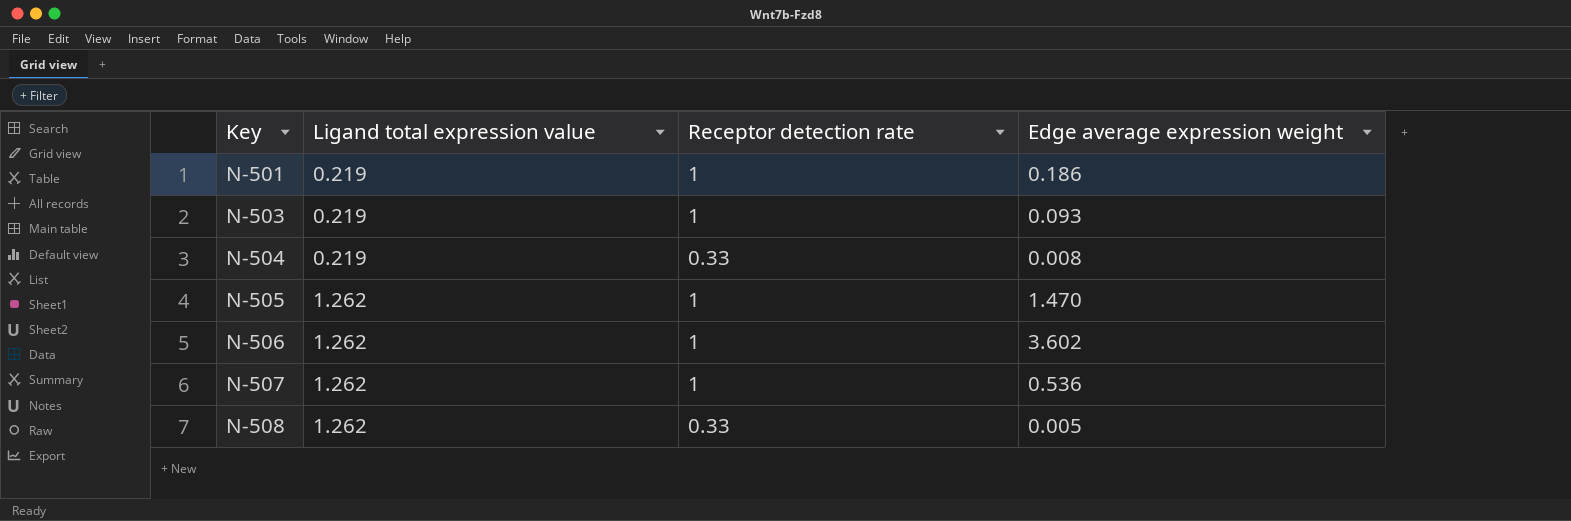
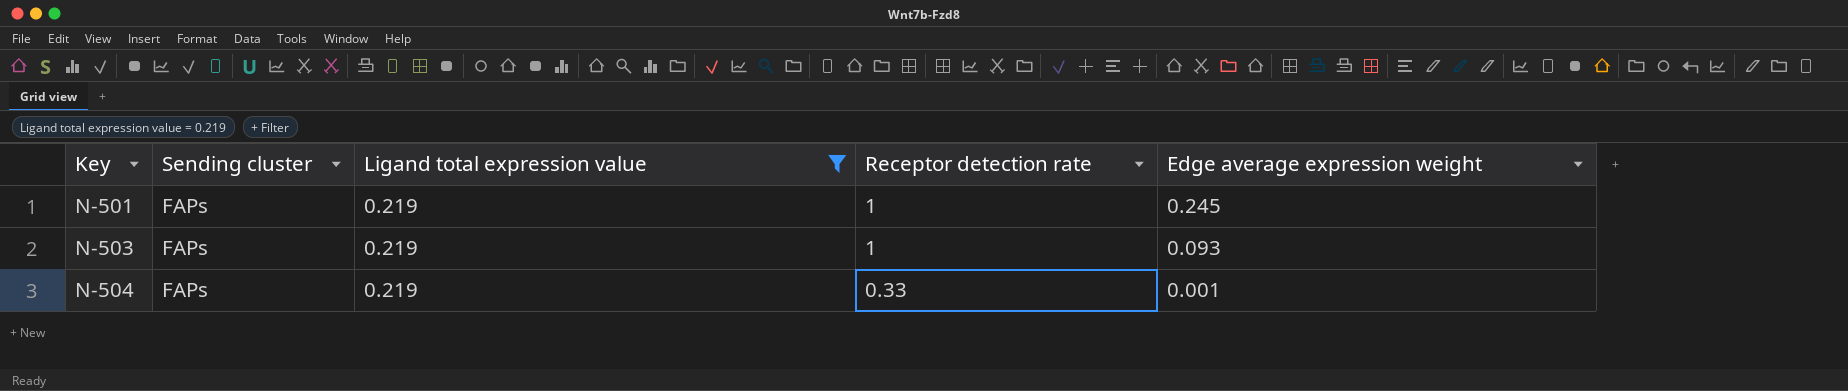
filter: none -> Ligand total expression value = 0.219
column Sending cluster | position: none -> 2
N-501 | Edge average expression weight: 0.186 -> 0.245
N-504 | Edge average expression weight: 0.008 -> 0.001

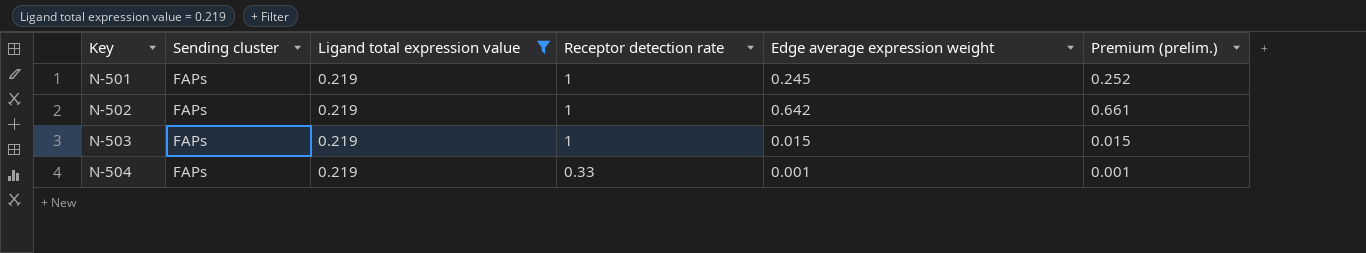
column Premium (prelim.) | formula: none -> [Edge average expression weight] * 1.03
row N-502: none -> FAPs | 0.219 | 1 | 0.642 | 0.661
N-503 | Edge average expression weight: 0.093 -> 0.015

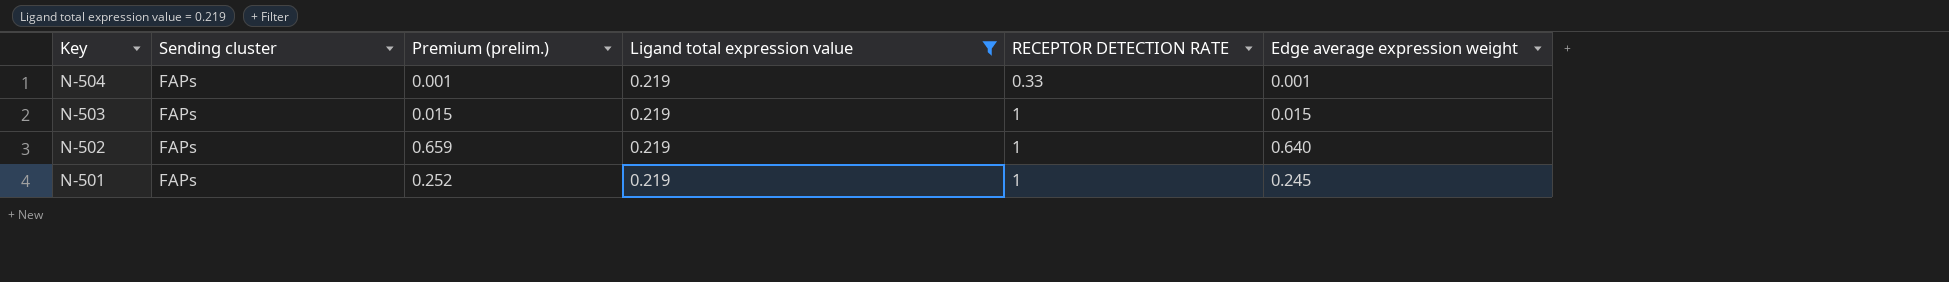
row order: Key ascending -> Key descending
column Premium (prelim.) | position: 6 -> 3
column name: Receptor detection rate -> RECEPTOR DETECTION RATE
N-502 | Premium (prelim.): 0.661 -> 0.659
N-502 | Edge average expression weight: 0.642 -> 0.640

